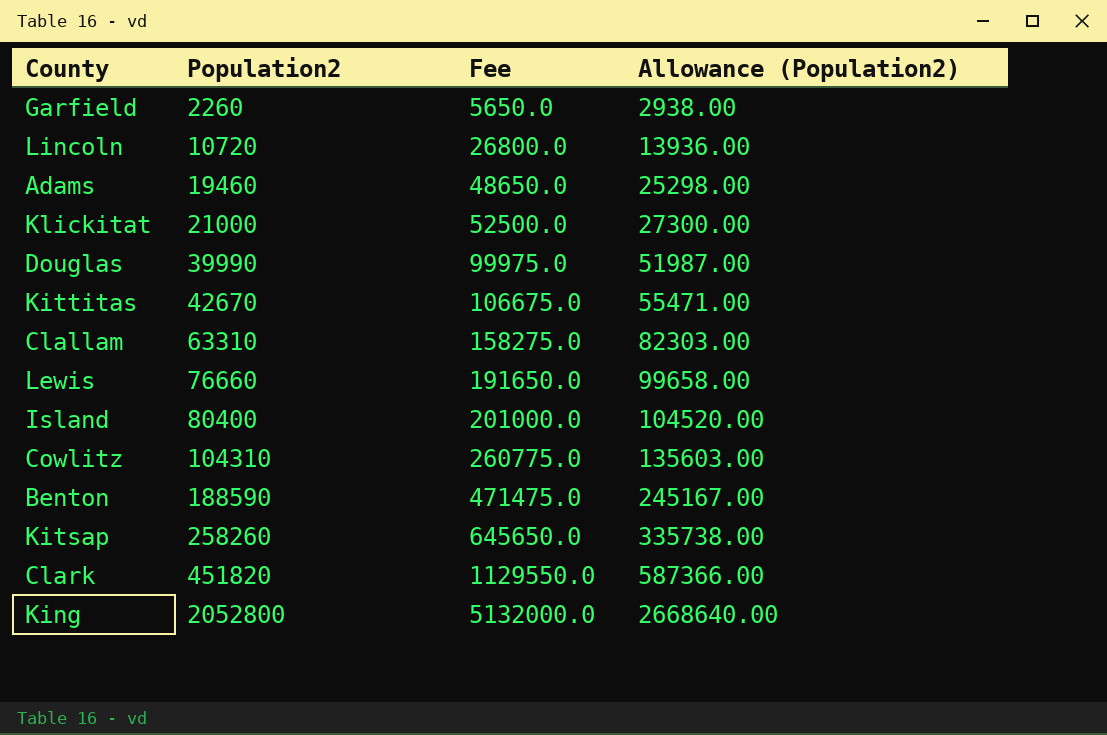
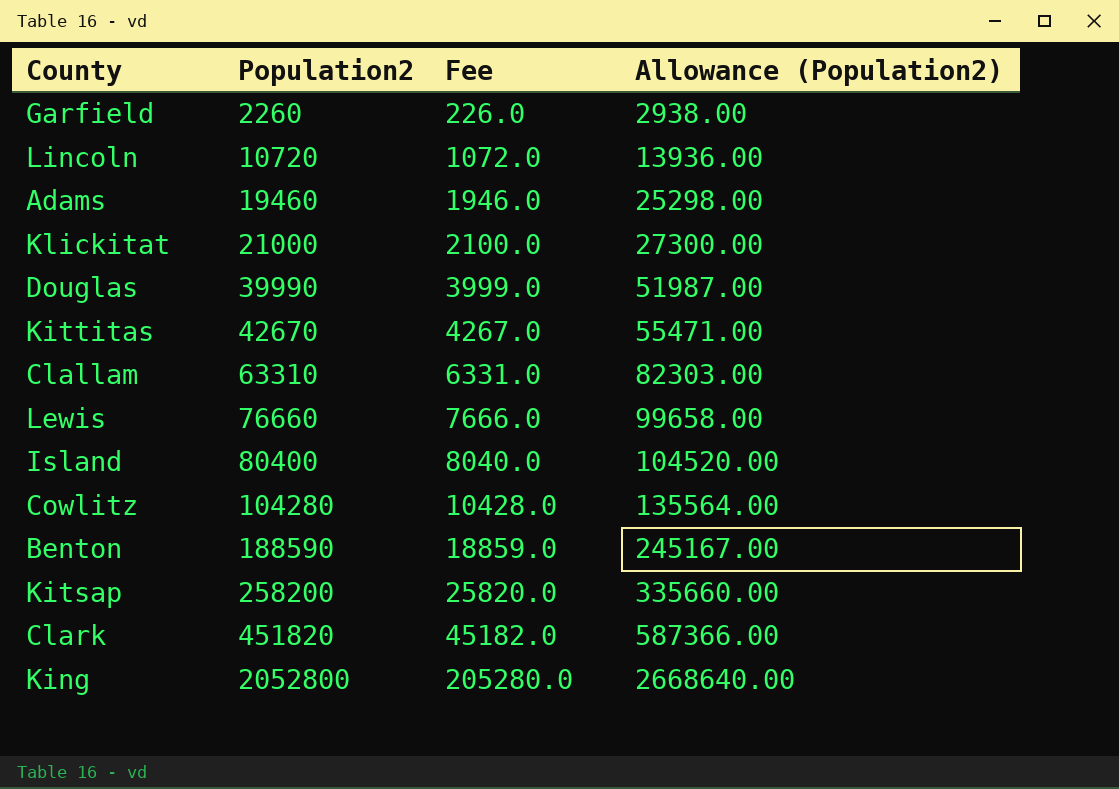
column Fee | formula: [Population2] * 2.5 -> [Population2] * 0.1
Cowlitz | Population2: 104310 -> 104280
Cowlitz | Allowance (Population2): 135603.00 -> 135564.00
Kitsap | Population2: 258260 -> 258200
Kitsap | Allowance (Population2): 335738.00 -> 335660.00

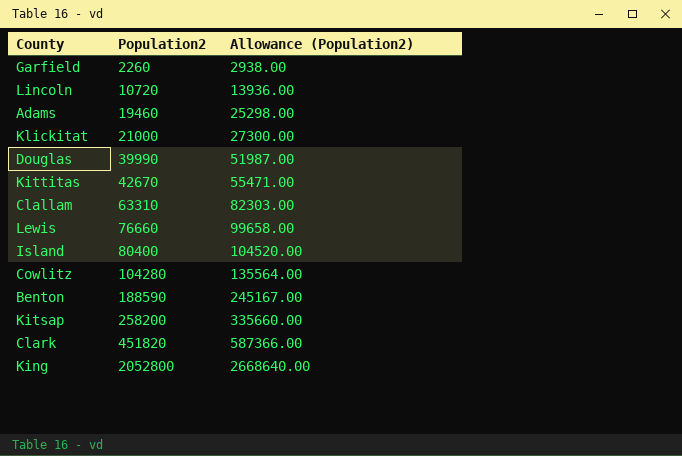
column Fee | formula: [Population2] * 0.1 -> none

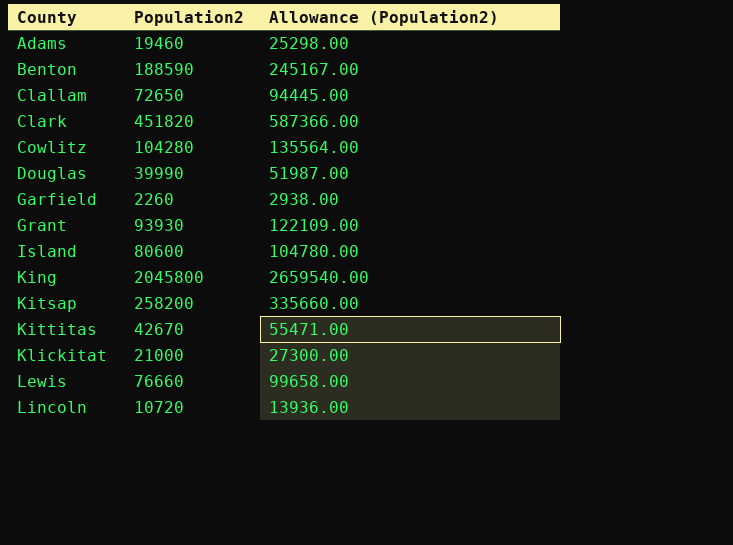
row order: Population2 ascending -> County ascending
Clallam | Population2: 63310 -> 72650
Clallam | Allowance (Population2): 82303.00 -> 94445.00
row Grant: none -> 93930 | 122109.00
Island | Population2: 80400 -> 80600
Island | Allowance (Population2): 104520.00 -> 104780.00
King | Population2: 2052800 -> 2045800
King | Allowance (Population2): 2668640.00 -> 2659540.00

